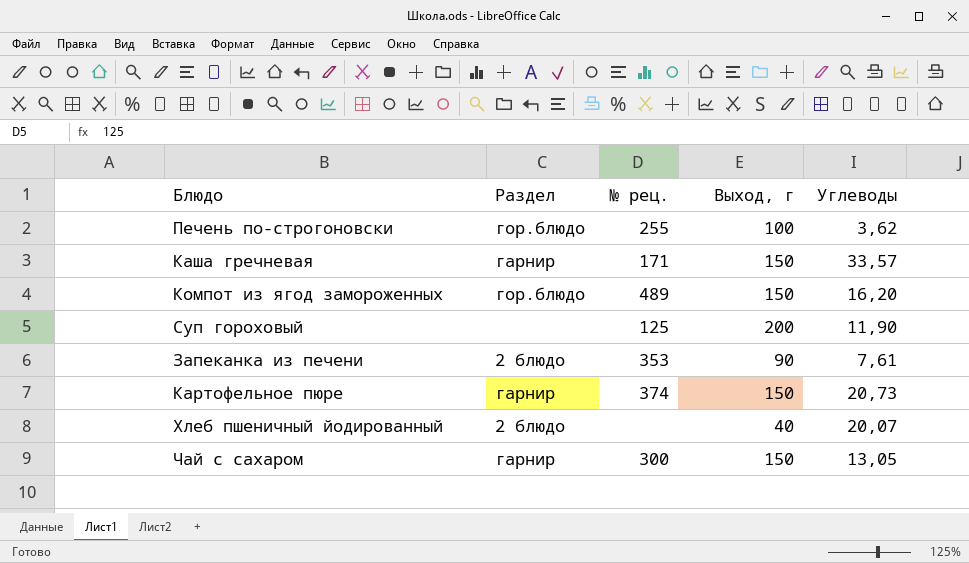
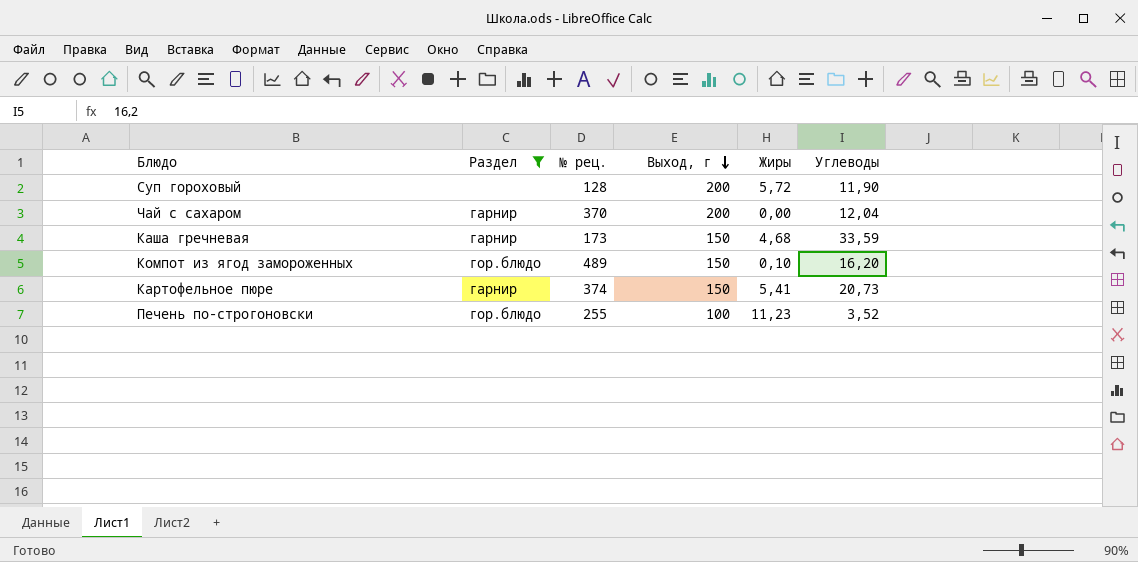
filter: none -> Раздел != 2 блюдо
row order: none -> Выход, г descending
column Жиры | position: none -> 5
Суп гороховый | № рец.: 125 -> 128
Чай с сахаром | № рец.: 300 -> 370
Чай с сахаром | Выход, г: 150 -> 200
Чай с сахаром | Углеводы: 13,05 -> 12,04
Каша гречневая | № рец.: 171 -> 173
Каша гречневая | Углеводы: 33,57 -> 33,59
Печень по-строгоновски | Углеводы: 3,62 -> 3,52

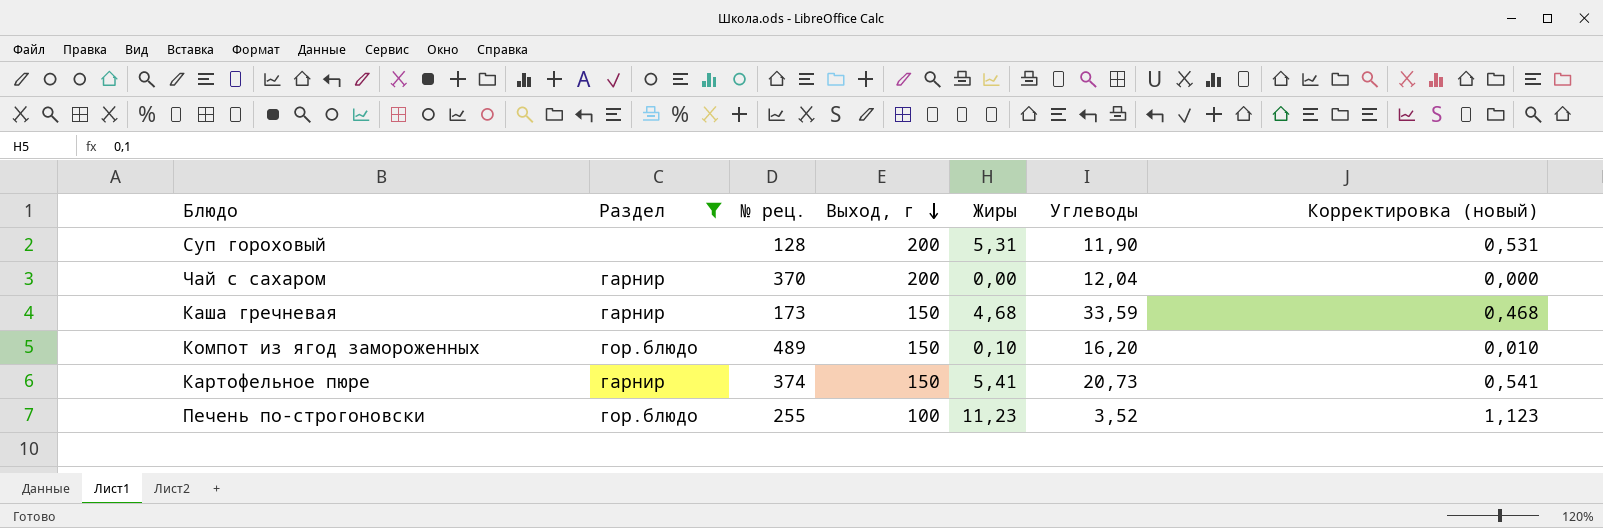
column Корректировка (новый) | formula: none -> [Жиры] * 0,1
Суп гороховый | Жиры: 5,72 -> 5,31

